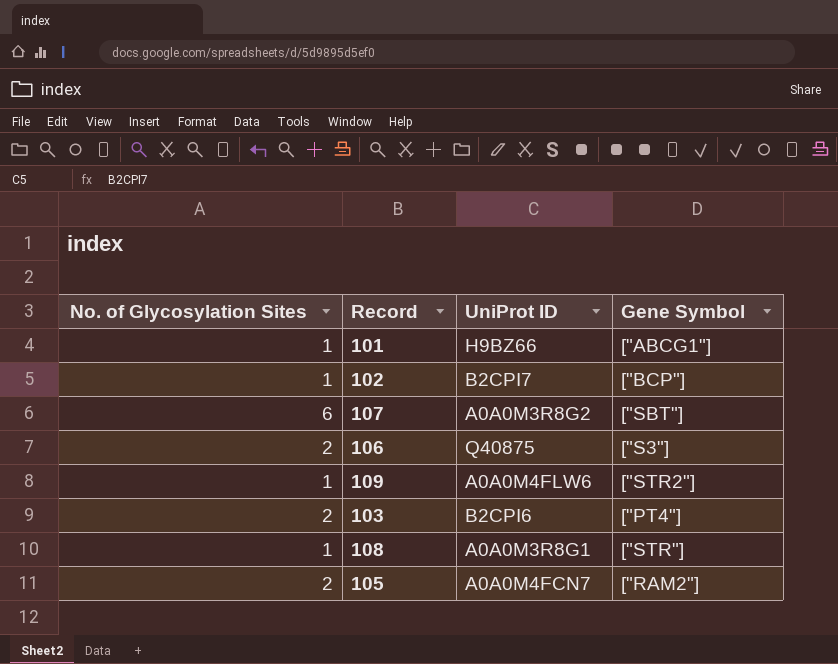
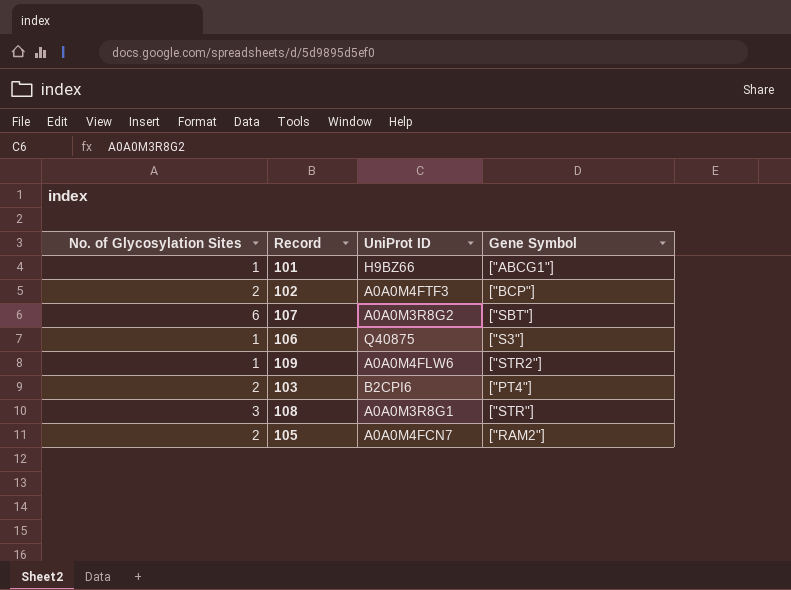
102 | No. of Glycosylation Sites: 1 -> 2
102 | UniProt ID: B2CPI7 -> A0A0M4FTF3
106 | No. of Glycosylation Sites: 2 -> 1
108 | No. of Glycosylation Sites: 1 -> 3

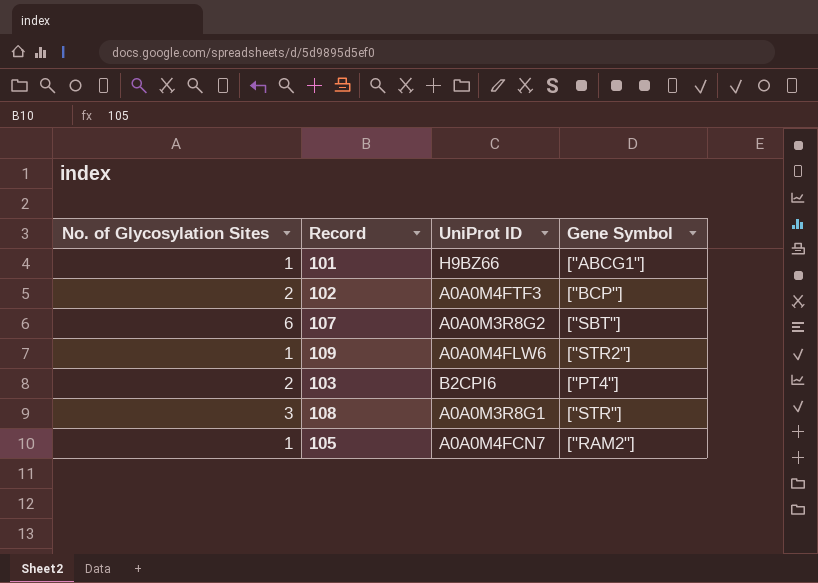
row 106: 1 | Q40875 | ["S3"] -> none
105 | No. of Glycosylation Sites: 2 -> 1

